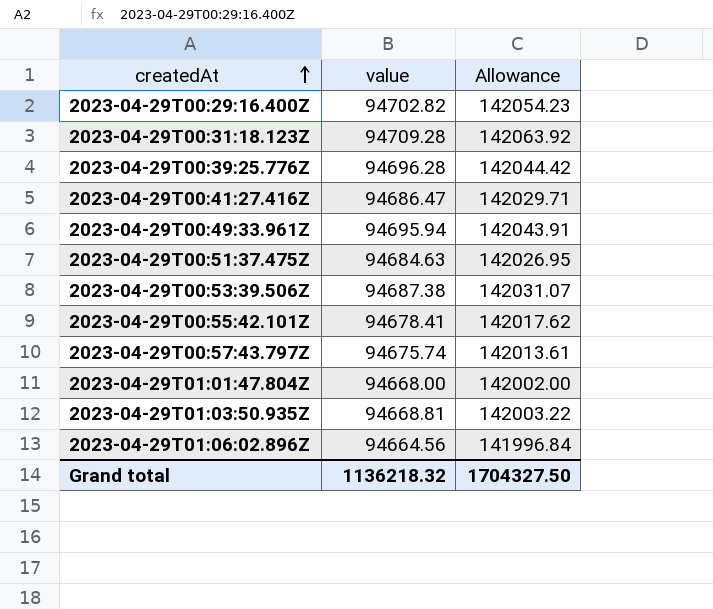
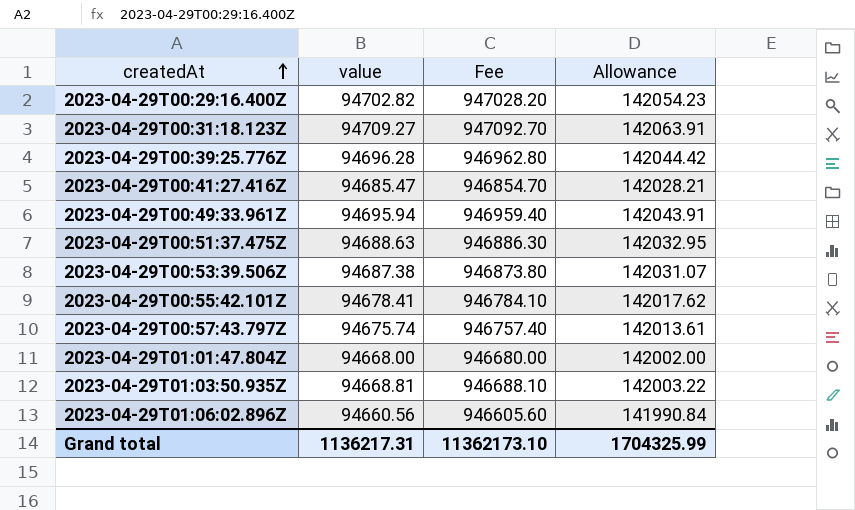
column Fee | formula: none -> [value] * 10
2023-04-29T00:31:18.123Z | value: 94709.28 -> 94709.27
2023-04-29T00:31:18.123Z | Allowance: 142063.92 -> 142063.91
2023-04-29T00:41:27.416Z | value: 94686.47 -> 94685.47
2023-04-29T00:41:27.416Z | Allowance: 142029.71 -> 142028.21
2023-04-29T00:51:37.475Z | value: 94684.63 -> 94688.63
2023-04-29T00:51:37.475Z | Allowance: 142026.95 -> 142032.95
2023-04-29T01:06:02.896Z | value: 94664.56 -> 94660.56
2023-04-29T01:06:02.896Z | Allowance: 141996.84 -> 141990.84
Grand total | value: 1136218.32 -> 1136217.31
Grand total | Allowance: 1704327.50 -> 1704325.99

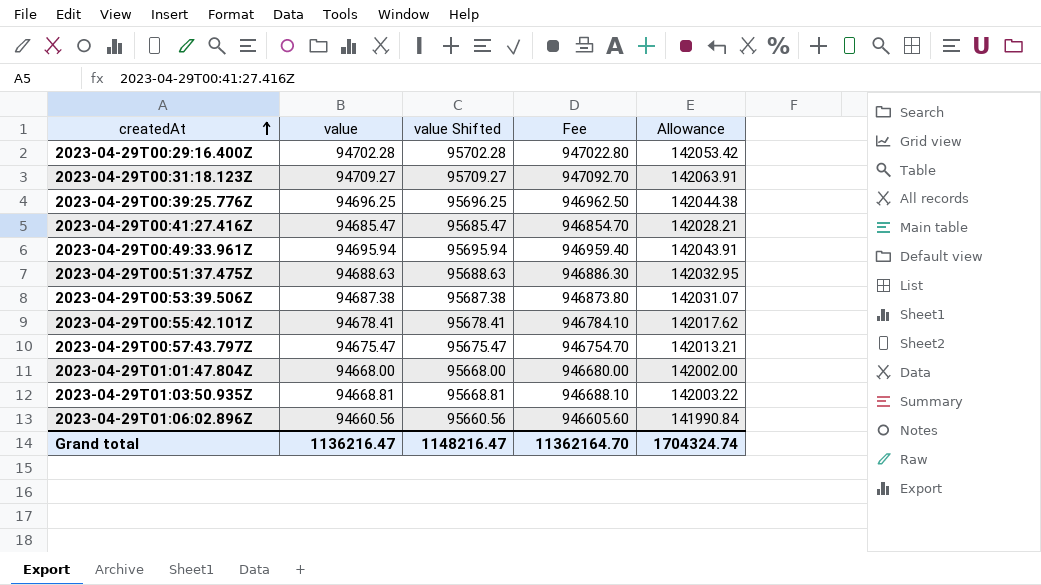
column value Shifted | formula: none -> [value] + 1000
2023-04-29T00:29:16.400Z | value: 94702.82 -> 94702.28
2023-04-29T00:29:16.400Z | Fee: 947028.20 -> 947022.80
2023-04-29T00:29:16.400Z | Allowance: 142054.23 -> 142053.42
2023-04-29T00:39:25.776Z | value: 94696.28 -> 94696.25
2023-04-29T00:39:25.776Z | Fee: 946962.80 -> 946962.50
2023-04-29T00:39:25.776Z | Allowance: 142044.42 -> 142044.38
2023-04-29T00:57:43.797Z | value: 94675.74 -> 94675.47
2023-04-29T00:57:43.797Z | Fee: 946757.40 -> 946754.70
2023-04-29T00:57:43.797Z | Allowance: 142013.61 -> 142013.21
Grand total | value: 1136217.31 -> 1136216.47
Grand total | Fee: 11362173.10 -> 11362164.70
Grand total | Allowance: 1704325.99 -> 1704324.74

